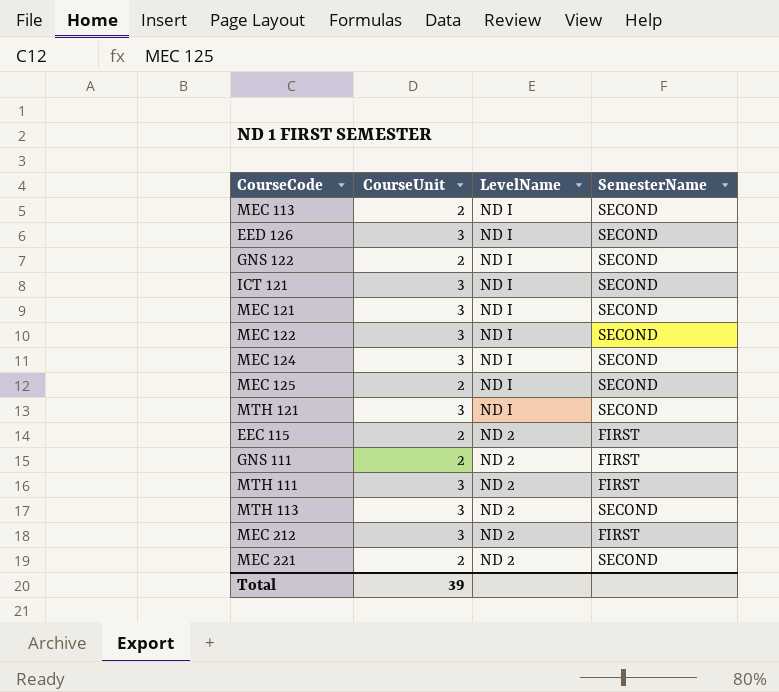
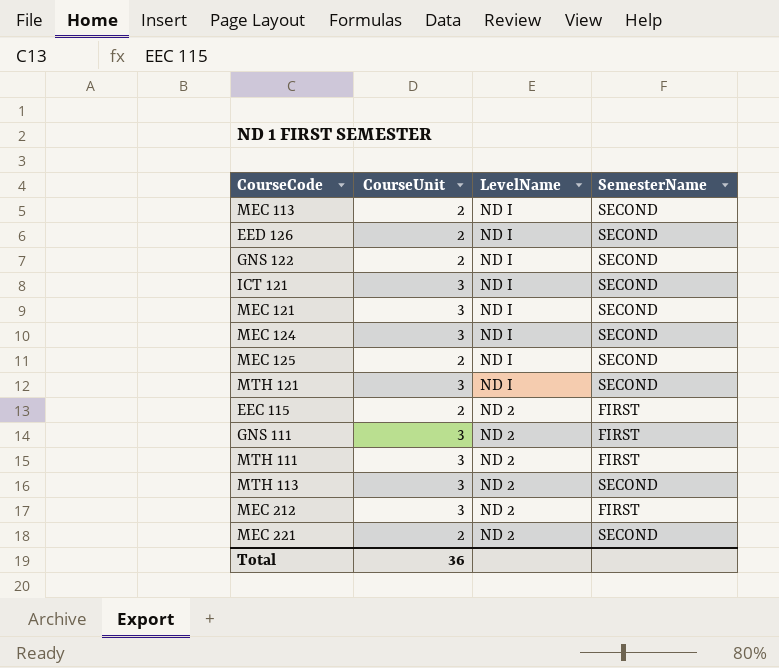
row MEC 122: 3 | ND I | SECOND -> none
EED 126 | CourseUnit: 3 -> 2
GNS 111 | CourseUnit: 2 -> 3
Total | CourseUnit: 39 -> 36

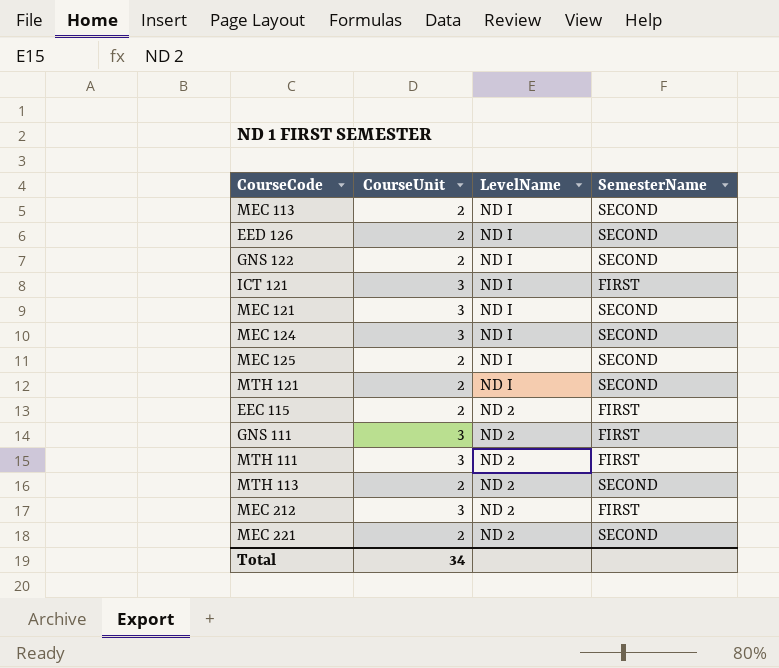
ICT 121 | SemesterName: SECOND -> FIRST
MTH 121 | CourseUnit: 3 -> 2
MTH 113 | CourseUnit: 3 -> 2
Total | CourseUnit: 36 -> 34

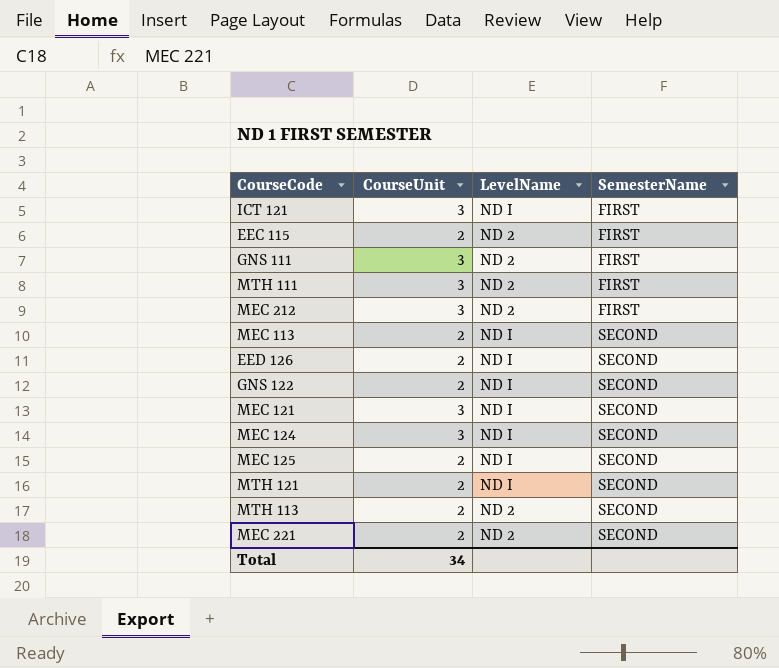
row order: LevelName descending -> SemesterName ascending

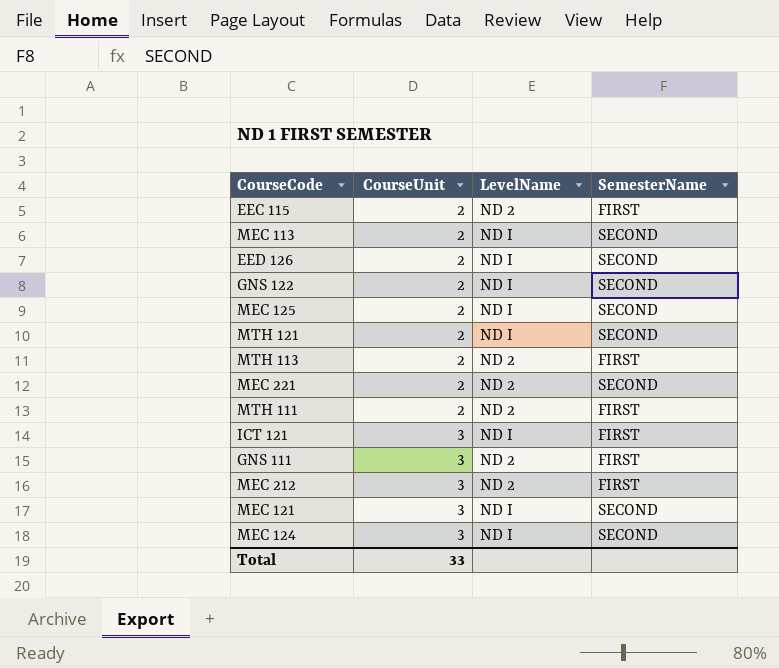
row order: SemesterName ascending -> CourseUnit ascending
MTH 113 | SemesterName: SECOND -> FIRST
MTH 111 | CourseUnit: 3 -> 2
Total | CourseUnit: 34 -> 33

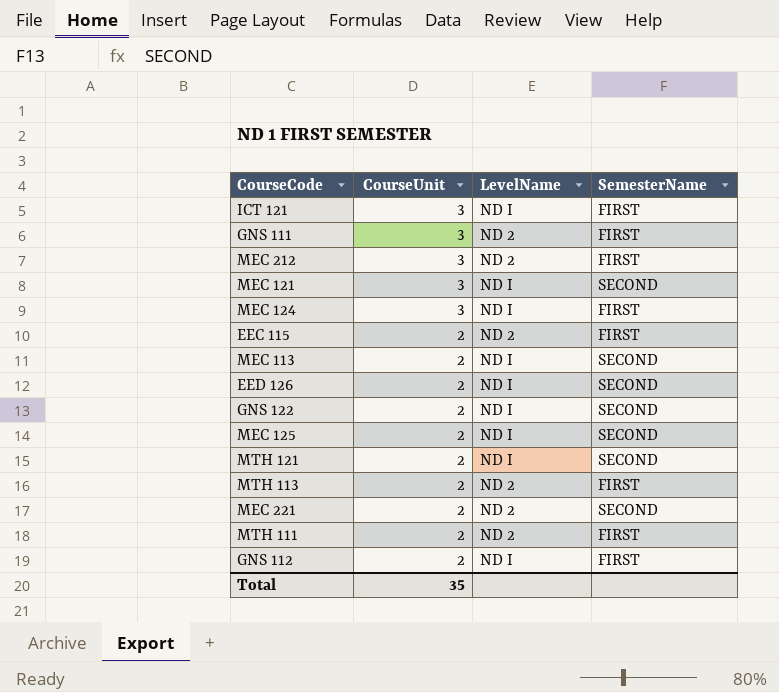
row order: CourseUnit ascending -> CourseUnit descending
MEC 124 | SemesterName: SECOND -> FIRST
row GNS 112: none -> 2 | ND I | FIRST
Total | CourseUnit: 33 -> 35

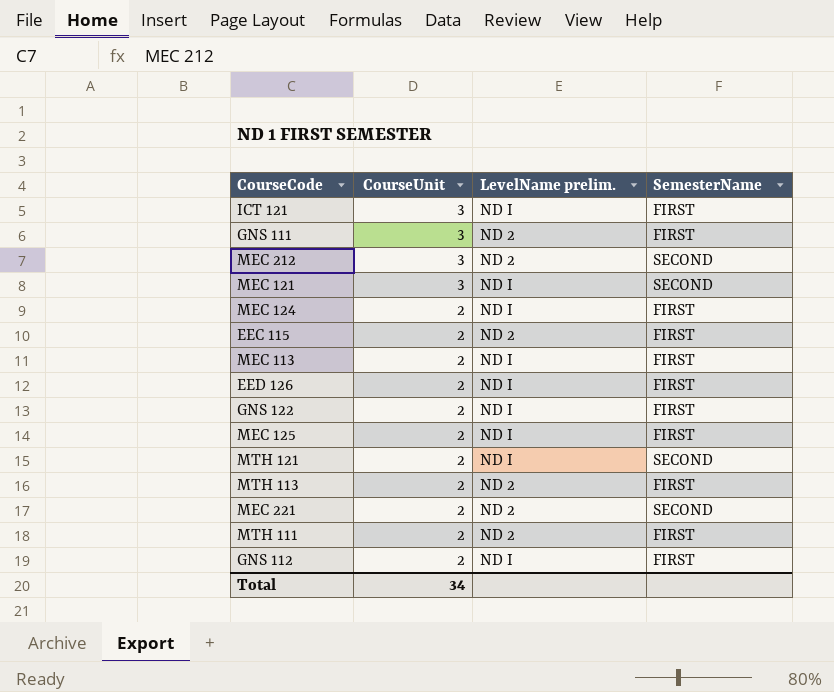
column name: LevelName -> LevelName prelim.
MEC 212 | SemesterName: FIRST -> SECOND
MEC 124 | CourseUnit: 3 -> 2
MEC 113 | SemesterName: SECOND -> FIRST
EED 126 | SemesterName: SECOND -> FIRST
GNS 122 | SemesterName: SECOND -> FIRST
MEC 125 | SemesterName: SECOND -> FIRST
Total | CourseUnit: 35 -> 34

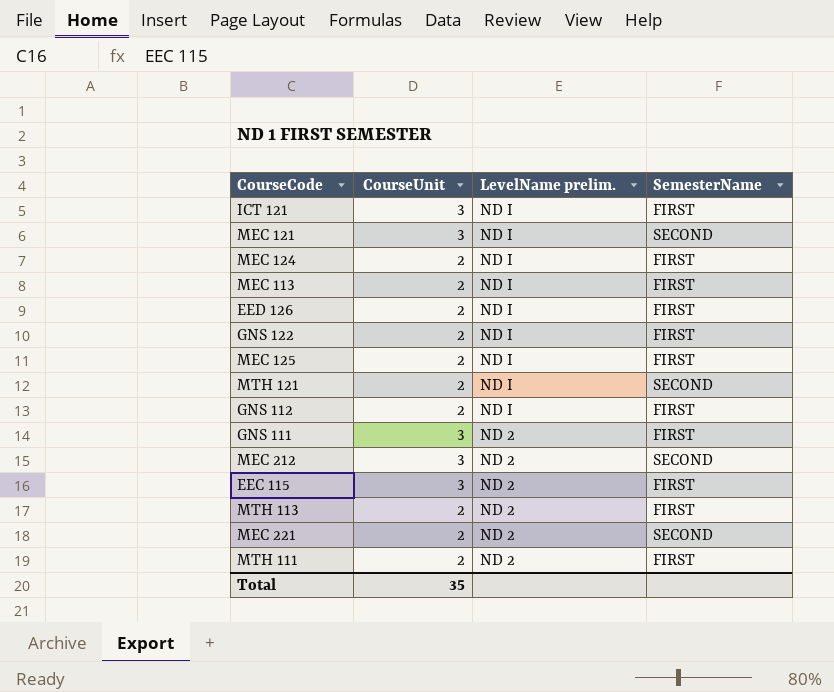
row order: CourseUnit descending -> LevelName prelim. descending
EEC 115 | CourseUnit: 2 -> 3
Total | CourseUnit: 34 -> 35

